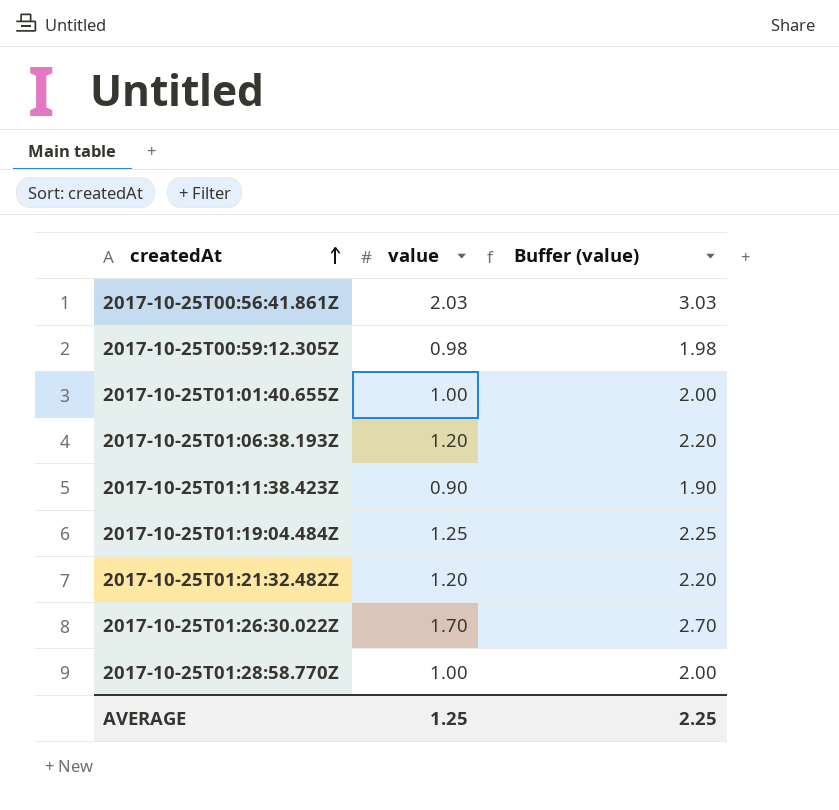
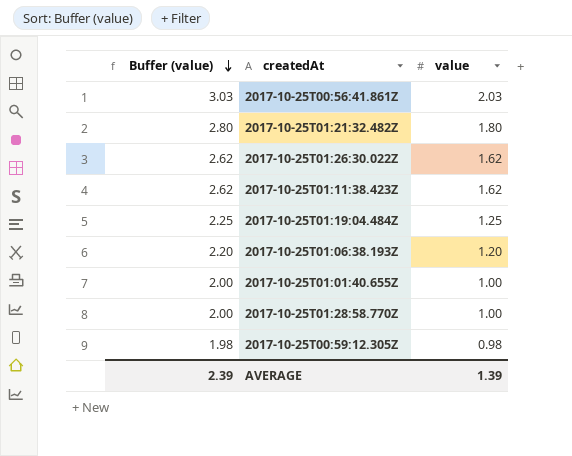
row order: createdAt ascending -> Buffer (value) descending
column Buffer (value) | position: 3 -> 1
2017-10-25T01:21:32.482Z | Buffer (value): 2.20 -> 2.80
2017-10-25T01:21:32.482Z | value: 1.20 -> 1.80
2017-10-25T01:26:30.022Z | Buffer (value): 2.70 -> 2.62
2017-10-25T01:26:30.022Z | value: 1.70 -> 1.62
2017-10-25T01:11:38.423Z | Buffer (value): 1.90 -> 2.62
2017-10-25T01:11:38.423Z | value: 0.90 -> 1.62
AVERAGE | Buffer (value): 2.25 -> 2.39
AVERAGE | value: 1.25 -> 1.39

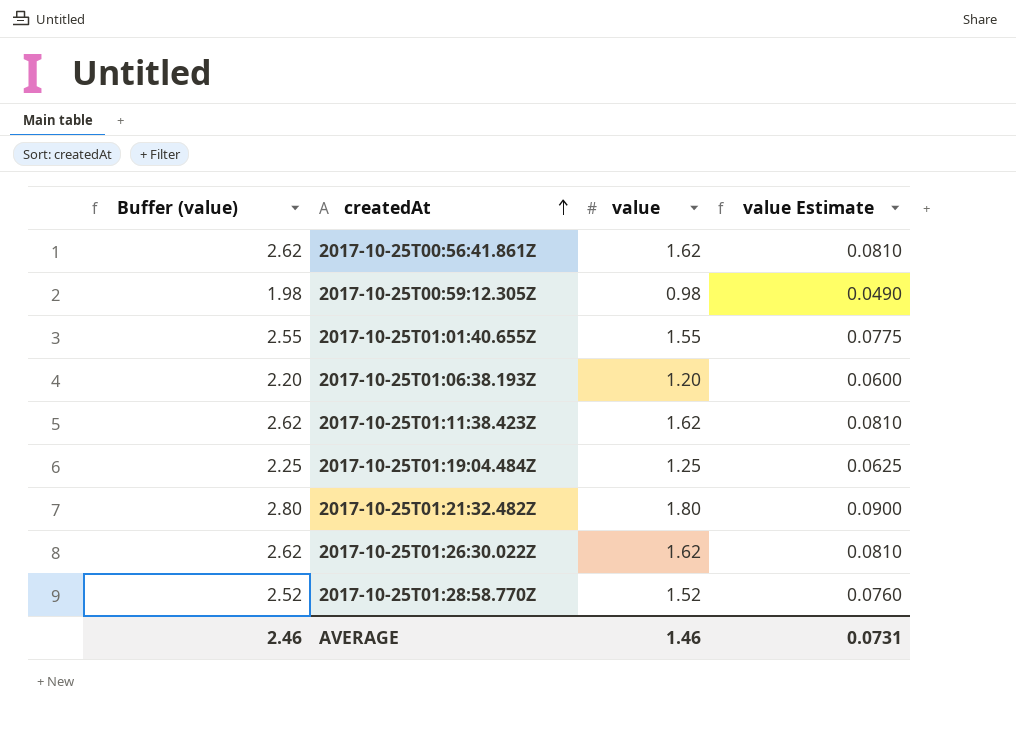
row order: Buffer (value) descending -> createdAt ascending
column value Estimate | formula: none -> [value] * 0.05
2017-10-25T00:56:41.861Z | Buffer (value): 3.03 -> 2.62
2017-10-25T00:56:41.861Z | value: 2.03 -> 1.62
2017-10-25T01:01:40.655Z | Buffer (value): 2.00 -> 2.55
2017-10-25T01:01:40.655Z | value: 1.00 -> 1.55
2017-10-25T01:28:58.770Z | Buffer (value): 2.00 -> 2.52
2017-10-25T01:28:58.770Z | value: 1.00 -> 1.52
AVERAGE | Buffer (value): 2.39 -> 2.46
AVERAGE | value: 1.39 -> 1.46

